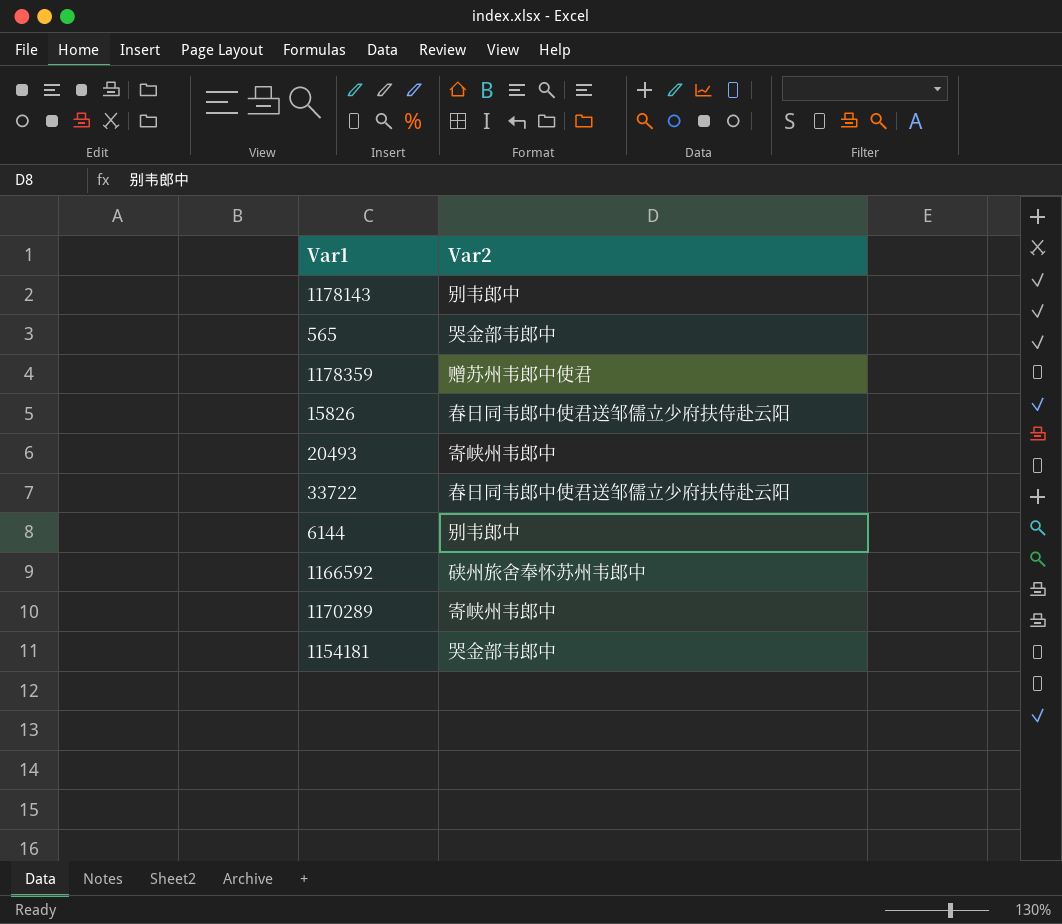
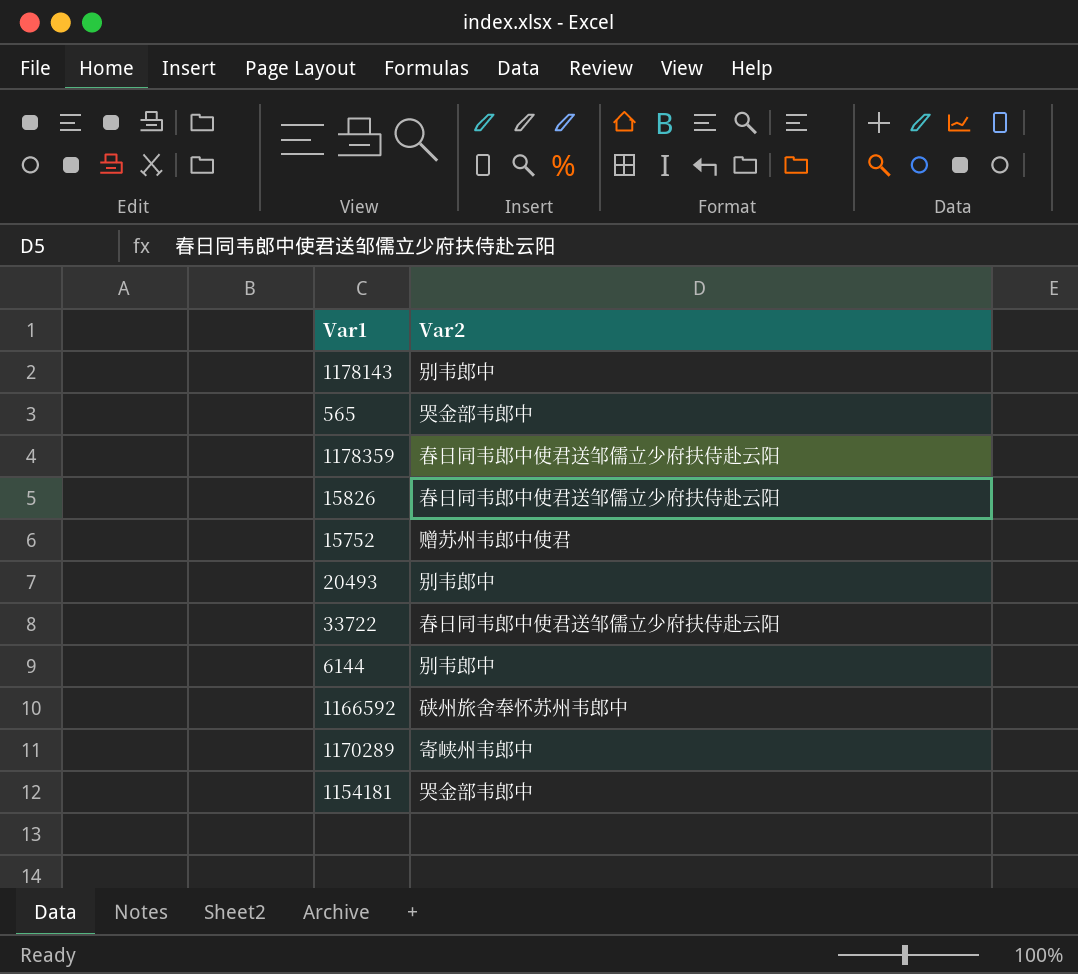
1178359 | Var2: 赠苏州韦郎中使君 -> 春日同韦郎中使君送邹儒立少府扶侍赴云阳
row 15752: none -> 赠苏州韦郎中使君
20493 | Var2: 寄峡州韦郎中 -> 别韦郎中

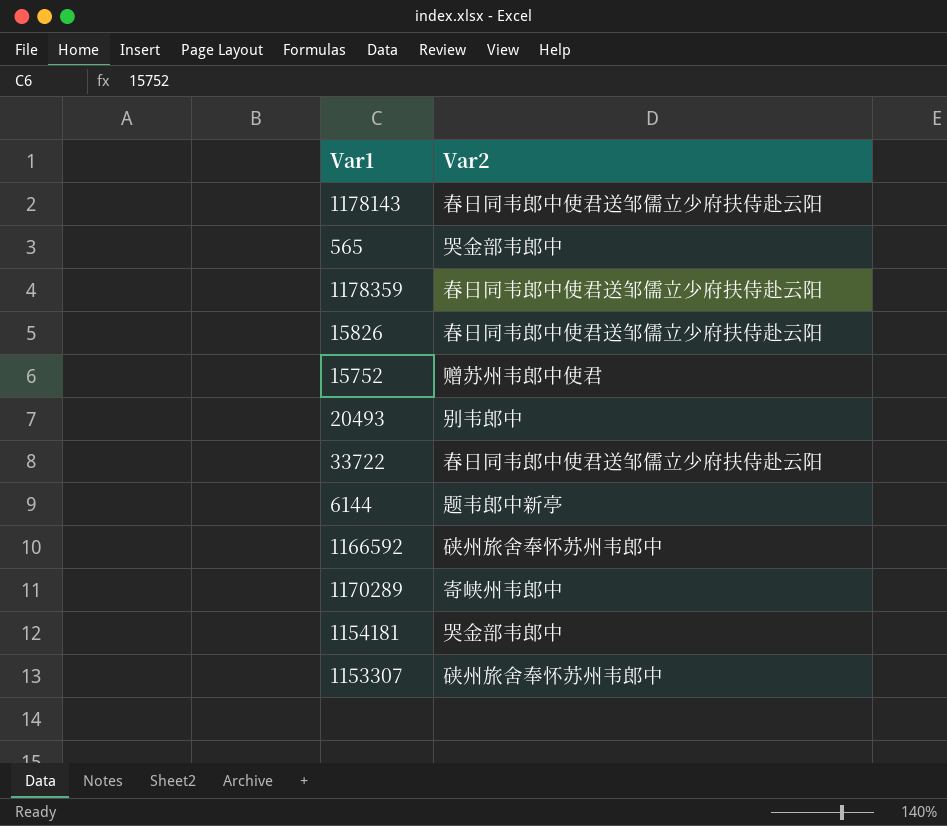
1178143 | Var2: 别韦郎中 -> 春日同韦郎中使君送邹儒立少府扶侍赴云阳
6144 | Var2: 别韦郎中 -> 题韦郎中新亭
row 1153307: none -> 硖州旅舍奉怀苏州韦郎中

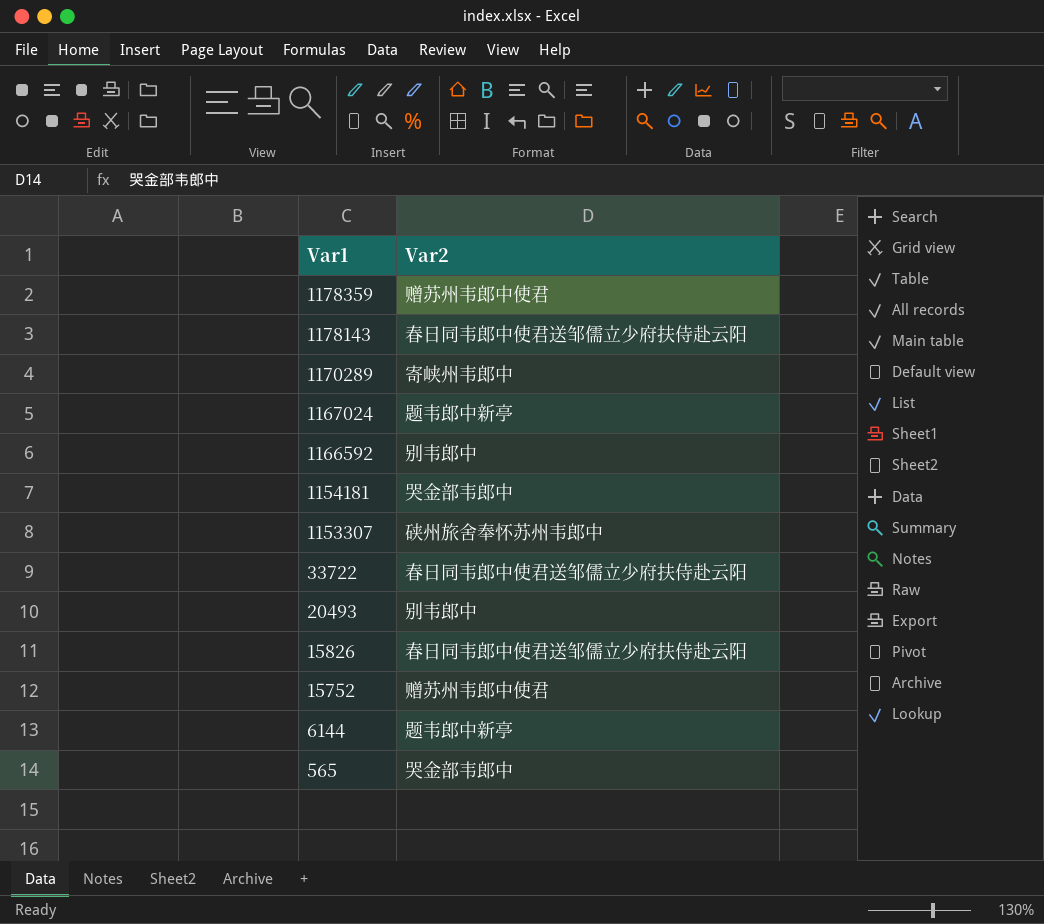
row order: none -> Var1 descending
1178359 | Var2: 春日同韦郎中使君送邹儒立少府扶侍赴云阳 -> 赠苏州韦郎中使君
row 1167024: none -> 题韦郎中新亭
1166592 | Var2: 硖州旅舍奉怀苏州韦郎中 -> 别韦郎中

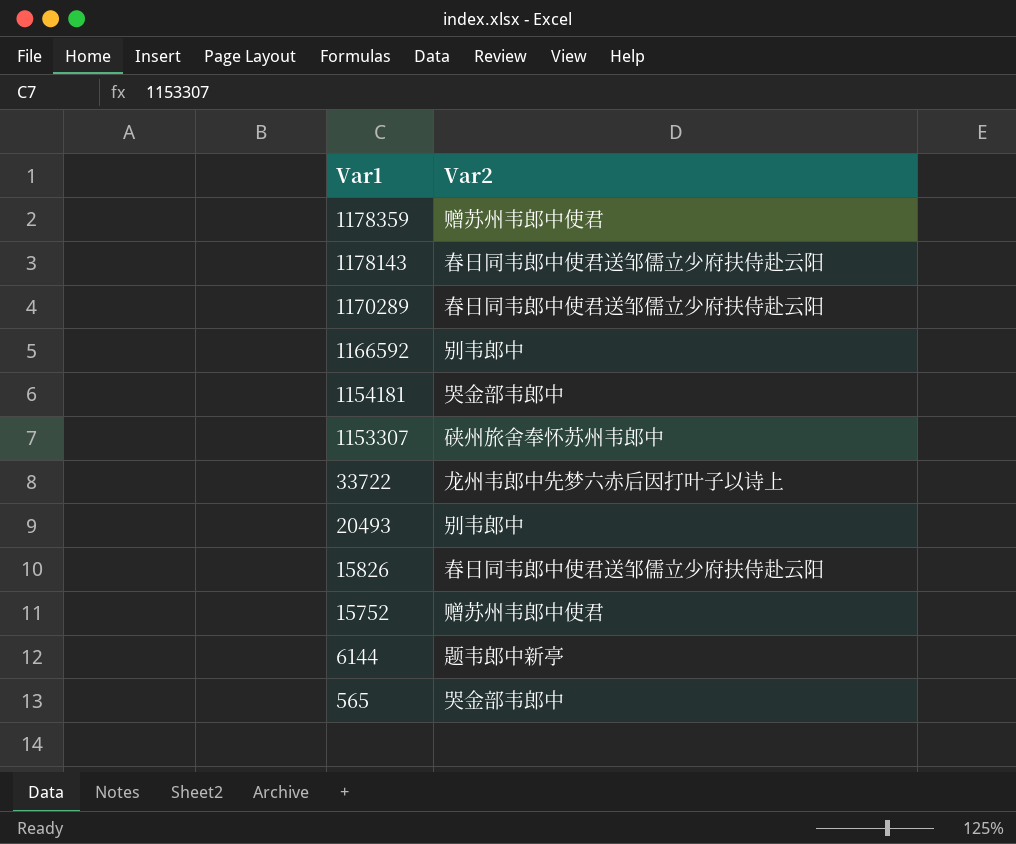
row 1167024: 题韦郎中新亭 -> none
1170289 | Var2: 寄峡州韦郎中 -> 春日同韦郎中使君送邹儒立少府扶侍赴云阳
33722 | Var2: 春日同韦郎中使君送邹儒立少府扶侍赴云阳 -> 龙州韦郎中先梦六赤后因打叶子以诗上

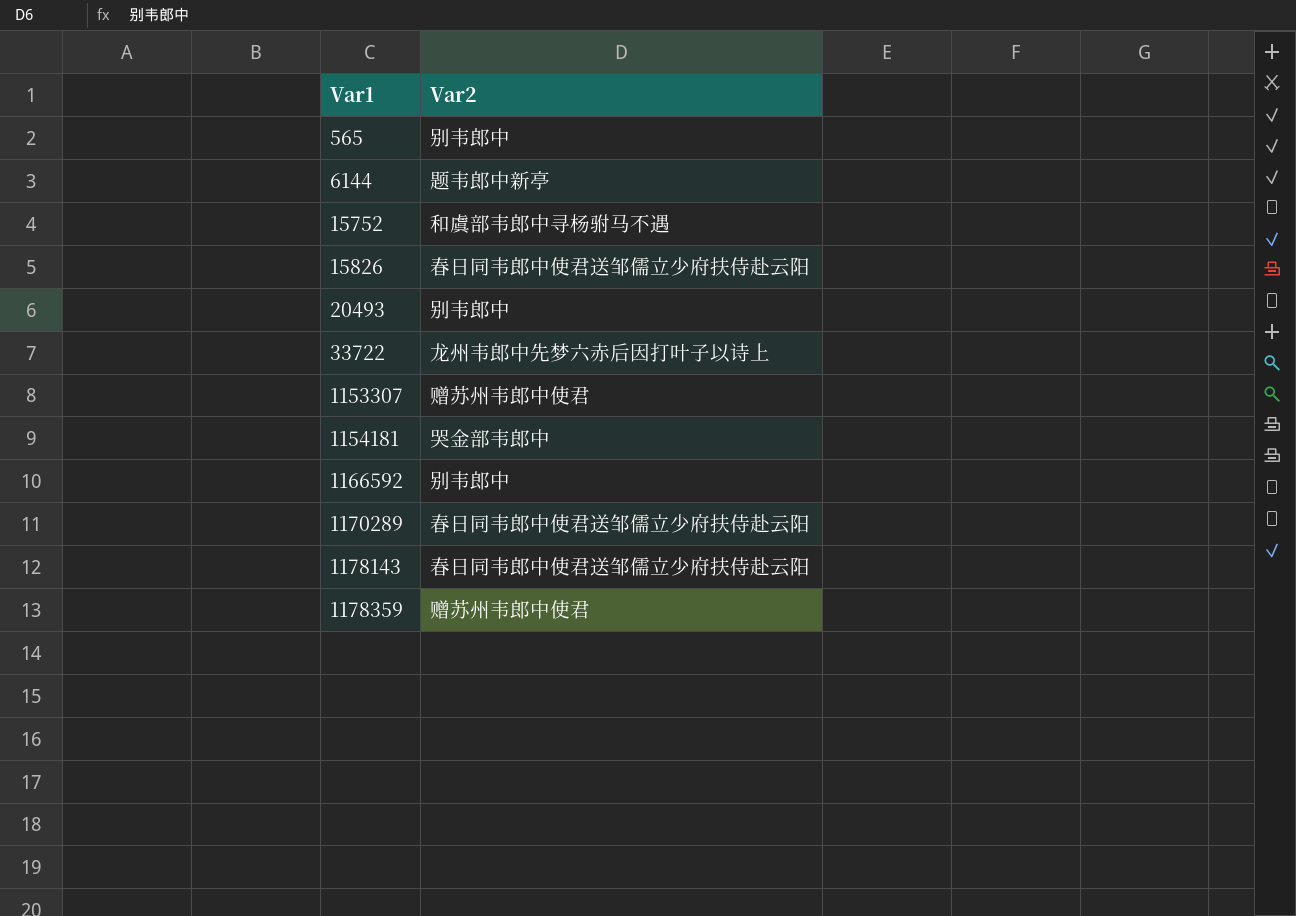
row order: Var1 descending -> Var1 ascending
565 | Var2: 哭金部韦郎中 -> 别韦郎中
15752 | Var2: 赠苏州韦郎中使君 -> 和虞部韦郎中寻杨驸马不遇
1153307 | Var2: 硖州旅舍奉怀苏州韦郎中 -> 赠苏州韦郎中使君

